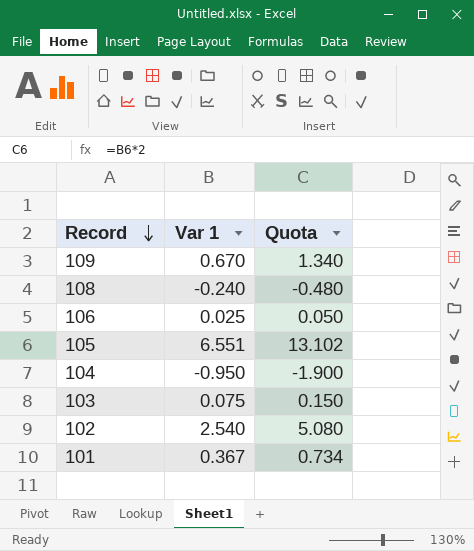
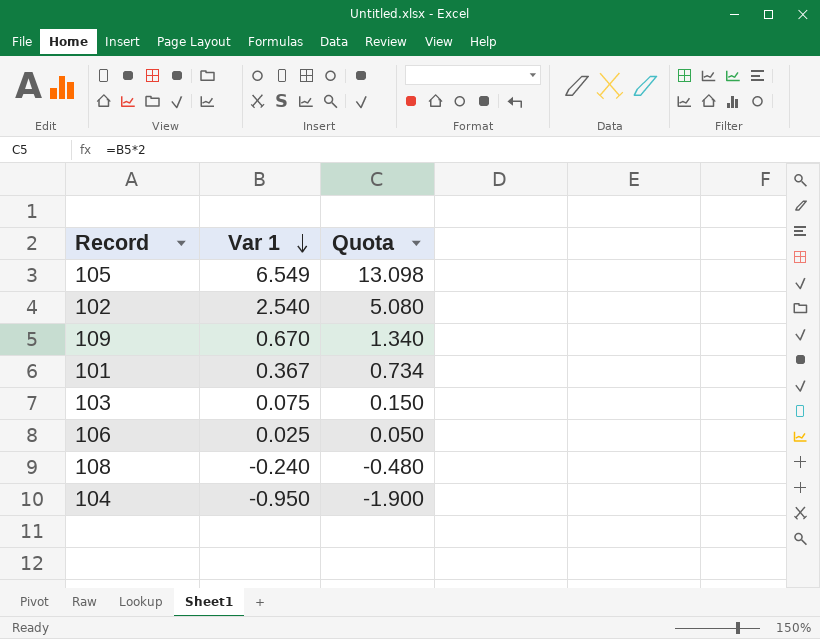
row order: Record descending -> Var 1 descending
105 | Var 1: 6.551 -> 6.549
105 | Quota: 13.102 -> 13.098

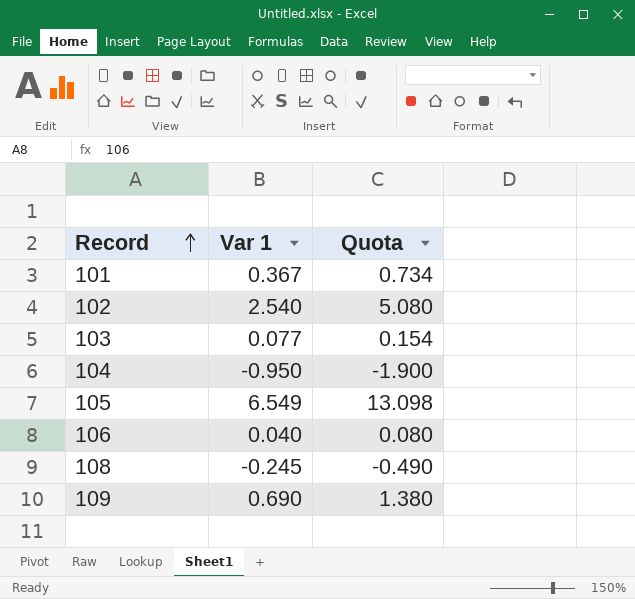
row order: Var 1 descending -> Record ascending
103 | Var 1: 0.075 -> 0.077
103 | Quota: 0.150 -> 0.154
106 | Var 1: 0.025 -> 0.040
106 | Quota: 0.050 -> 0.080
108 | Var 1: -0.240 -> -0.245
108 | Quota: -0.480 -> -0.490
109 | Var 1: 0.670 -> 0.690
109 | Quota: 1.340 -> 1.380

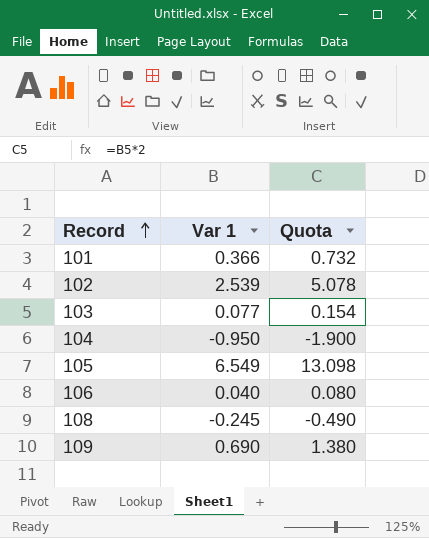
101 | Var 1: 0.367 -> 0.366
101 | Quota: 0.734 -> 0.732
102 | Var 1: 2.540 -> 2.539
102 | Quota: 5.080 -> 5.078

